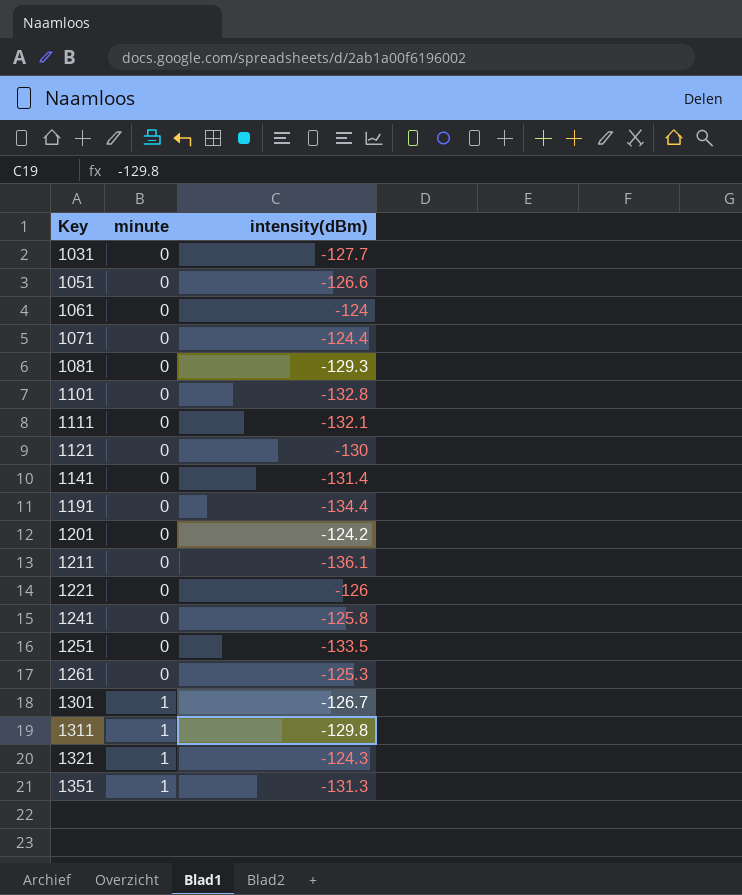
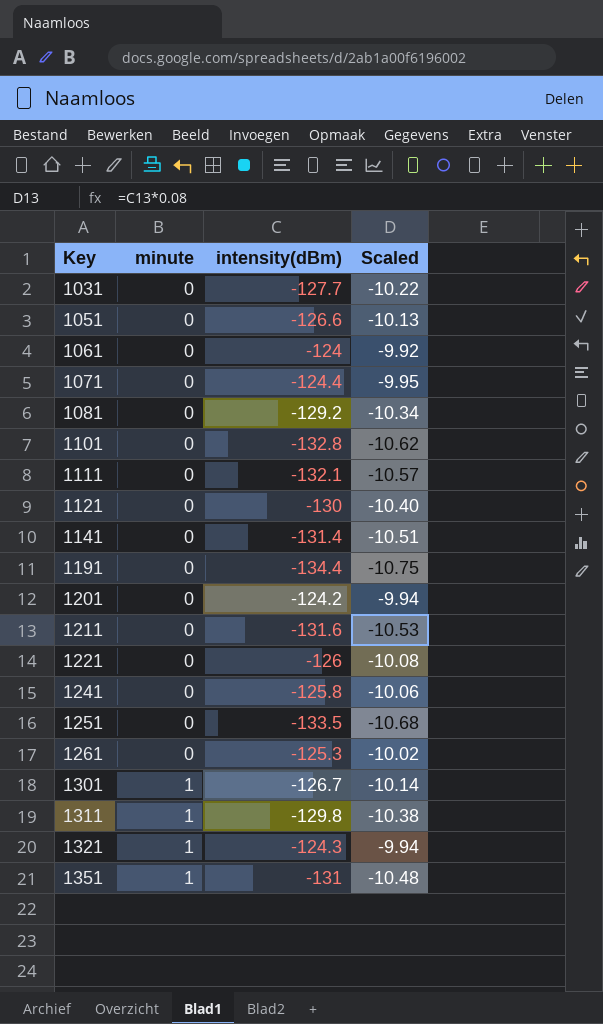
column Scaled | formula: none -> [intensity(dBm)] * 0.08
1081 | intensity(dBm): -129.3 -> -129.2
1211 | intensity(dBm): -136.1 -> -131.6
1351 | intensity(dBm): -131.3 -> -131

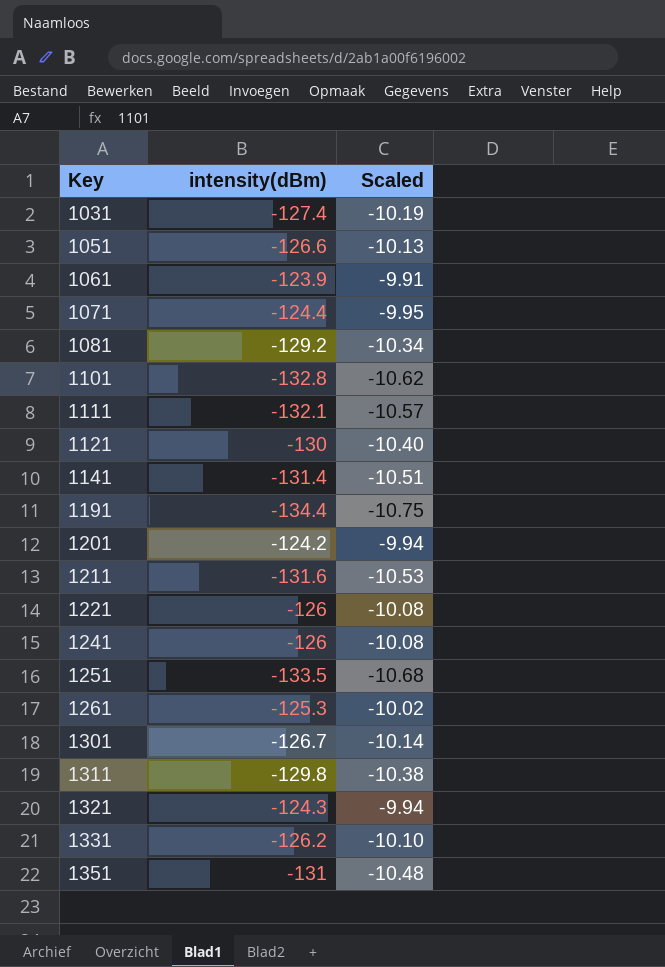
column minute | position: 2 -> none
1031 | intensity(dBm): -127.7 -> -127.4
1031 | Scaled: -10.22 -> -10.19
1061 | intensity(dBm): -124 -> -123.9
1061 | Scaled: -9.92 -> -9.91
1241 | intensity(dBm): -125.8 -> -126
1241 | Scaled: -10.06 -> -10.08
row 1331: none -> -126.2 | -10.10

